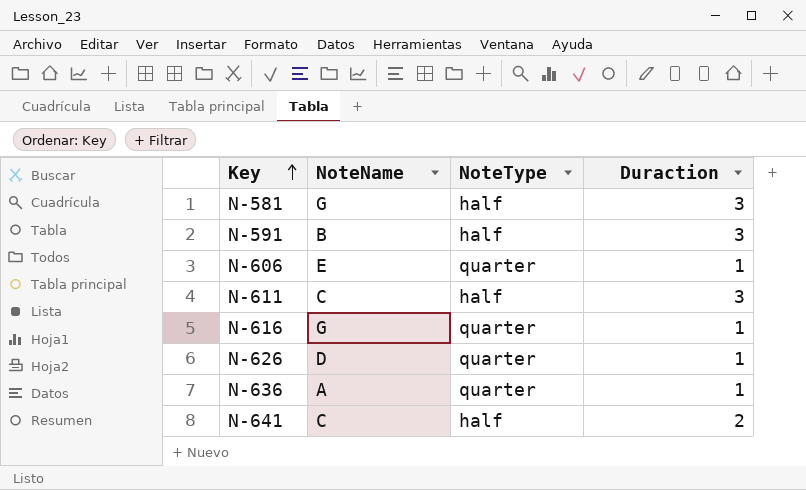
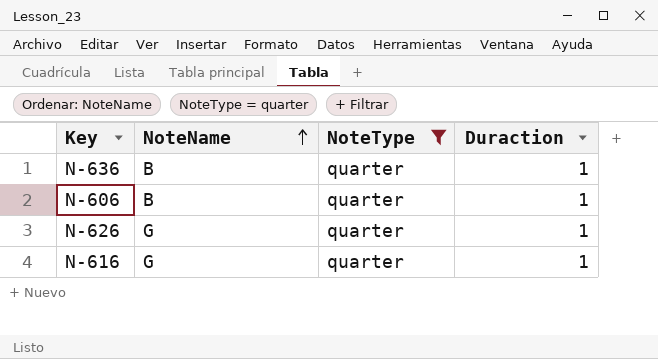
filter: none -> NoteType = quarter
row order: Key ascending -> NoteName ascending
N-636 | NoteName: A -> B
N-606 | NoteName: E -> B
N-626 | NoteName: D -> G

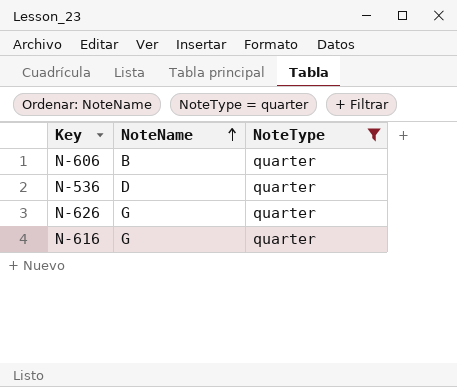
column Duraction | position: 4 -> none
row N-636: B | quarter | 1 -> none
row N-536: none -> D | quarter

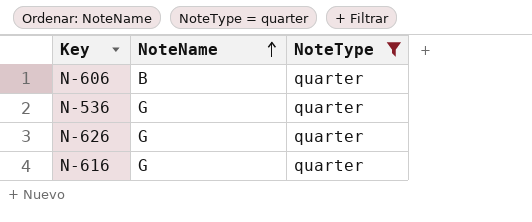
N-536 | NoteName: D -> G

